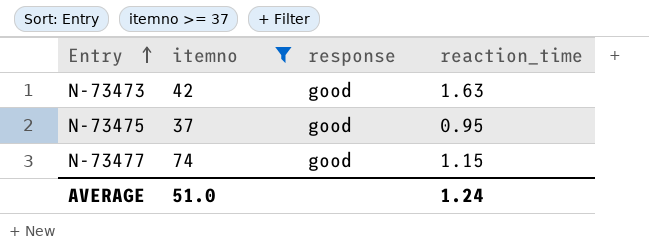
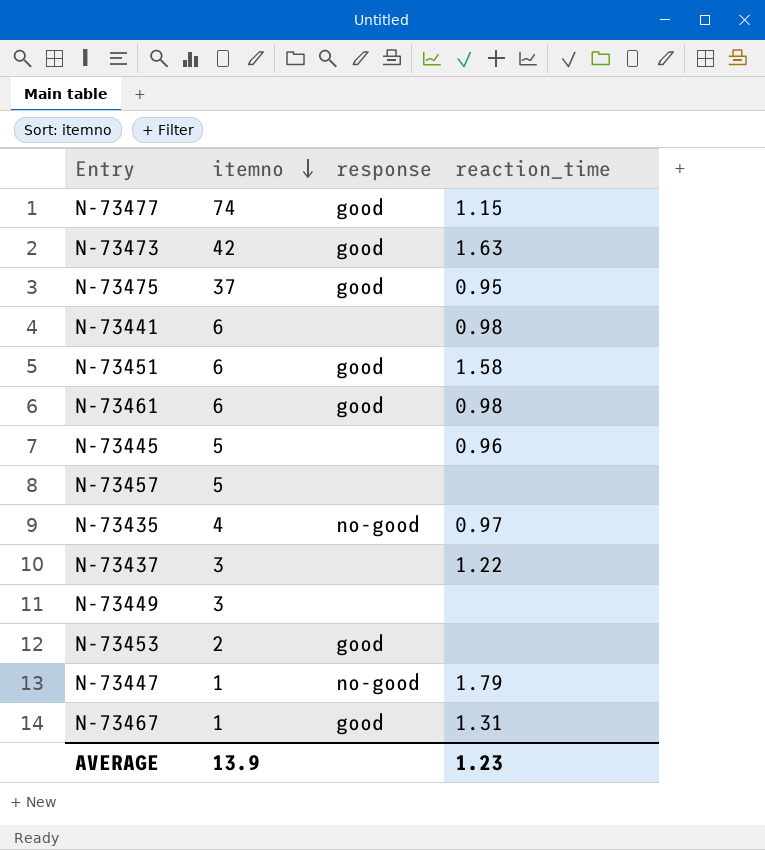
filter: itemno >= 37 -> none
row order: Entry ascending -> itemno descending
AVERAGE | itemno: 51.0 -> 13.9
AVERAGE | reaction_time: 1.24 -> 1.23

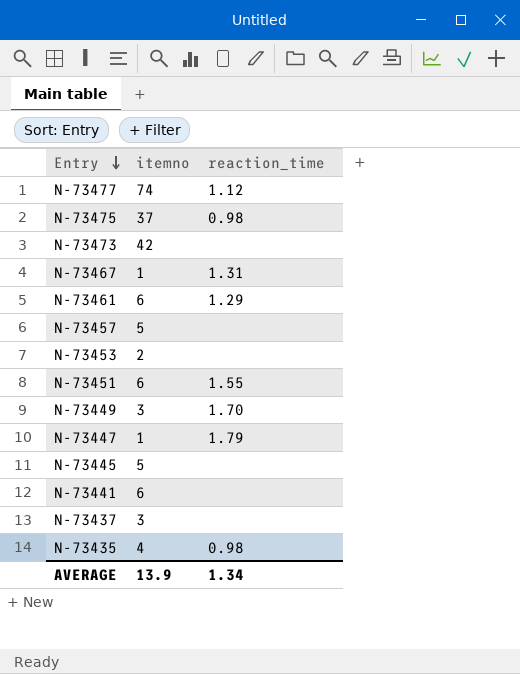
row order: itemno descending -> Entry descending
column response | position: 3 -> none
N-73477 | reaction_time: 1.15 -> 1.12
N-73475 | reaction_time: 0.95 -> 0.98
N-73473 | reaction_time: 1.63 -> none
N-73461 | reaction_time: 0.98 -> 1.29
N-73451 | reaction_time: 1.58 -> 1.55
N-73449 | reaction_time: none -> 1.70
N-73445 | reaction_time: 0.96 -> none
N-73441 | reaction_time: 0.98 -> none
N-73437 | reaction_time: 1.22 -> none
N-73435 | reaction_time: 0.97 -> 0.98
AVERAGE | reaction_time: 1.23 -> 1.34

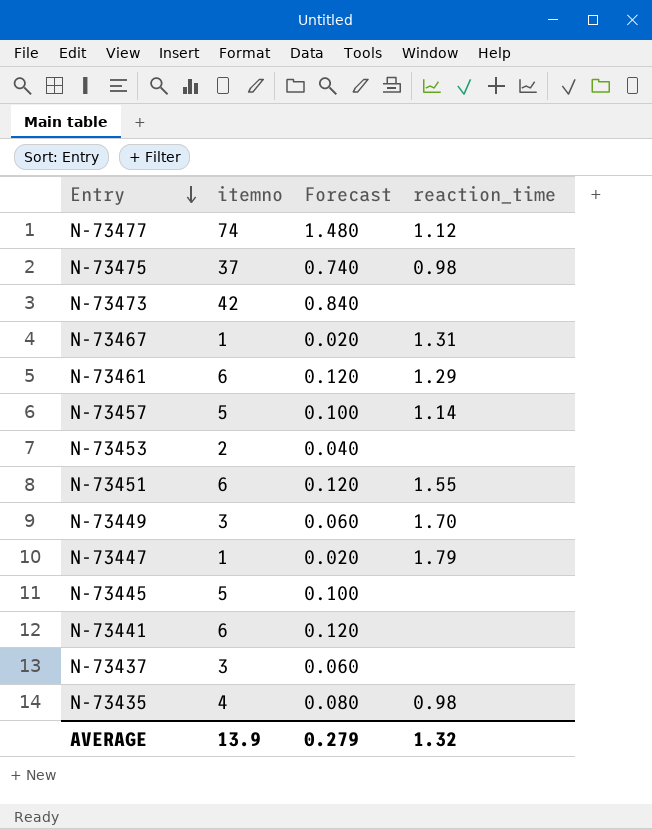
column Forecast | formula: none -> [itemno] * 0.02
N-73457 | reaction_time: none -> 1.14
AVERAGE | reaction_time: 1.34 -> 1.32

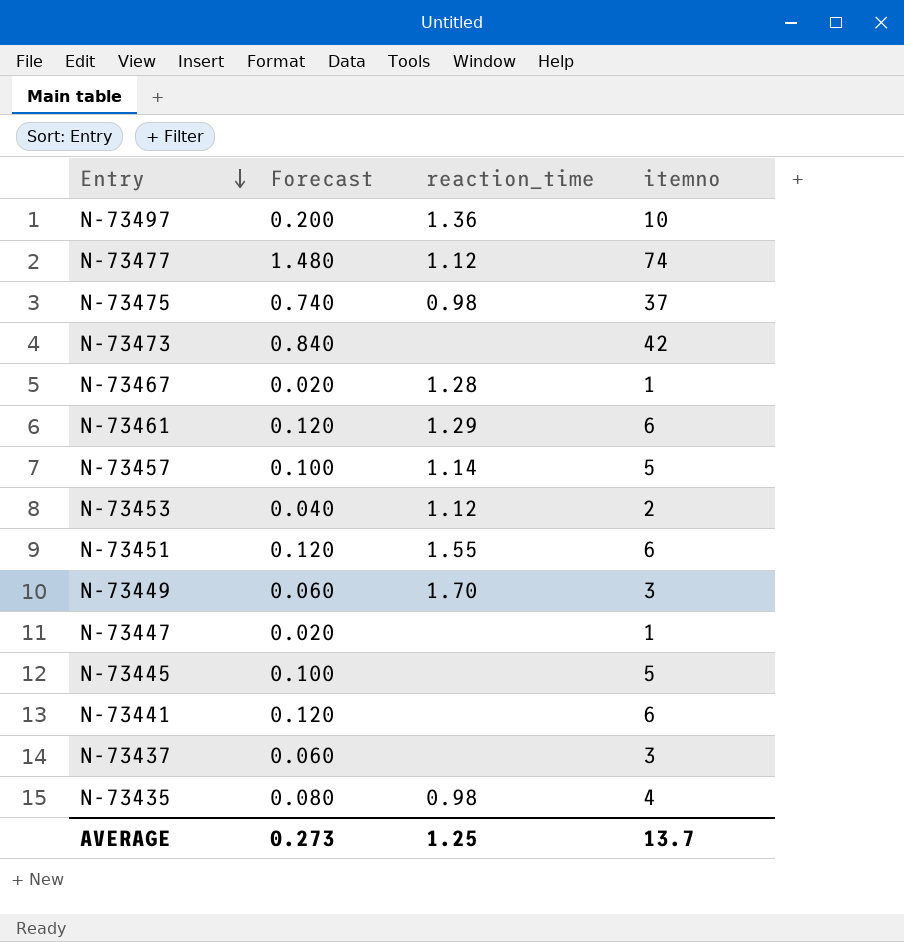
column itemno | position: 2 -> 4
row N-73497: none -> 0.200 | 1.36 | 10
N-73467 | reaction_time: 1.31 -> 1.28
N-73453 | reaction_time: none -> 1.12
N-73447 | reaction_time: 1.79 -> none
AVERAGE | Forecast: 0.279 -> 0.273
AVERAGE | reaction_time: 1.32 -> 1.25
AVERAGE | itemno: 13.9 -> 13.7

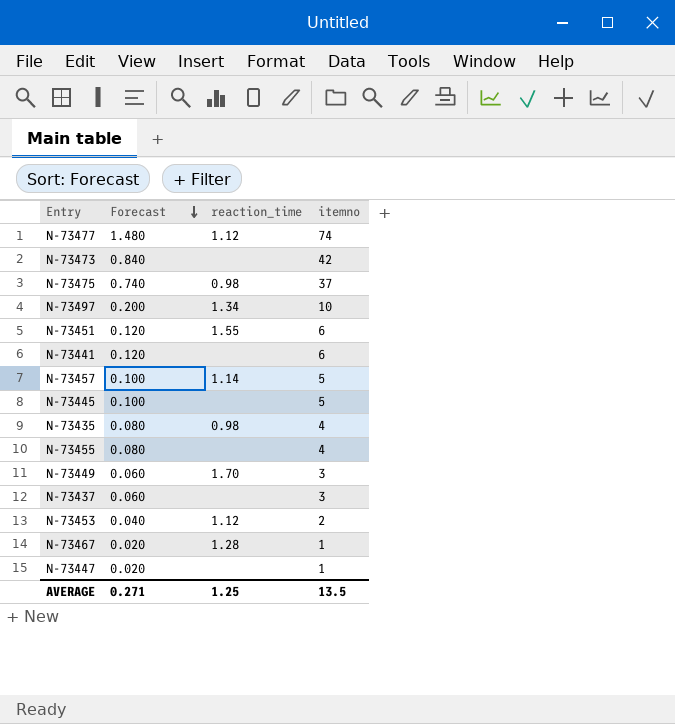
row order: Entry descending -> Forecast descending
row N-73461: 0.120 | 1.29 | 6 -> none
N-73497 | reaction_time: 1.36 -> 1.34
row N-73455: none -> 0.080 | none | 4
AVERAGE | Forecast: 0.273 -> 0.271
AVERAGE | itemno: 13.7 -> 13.5

